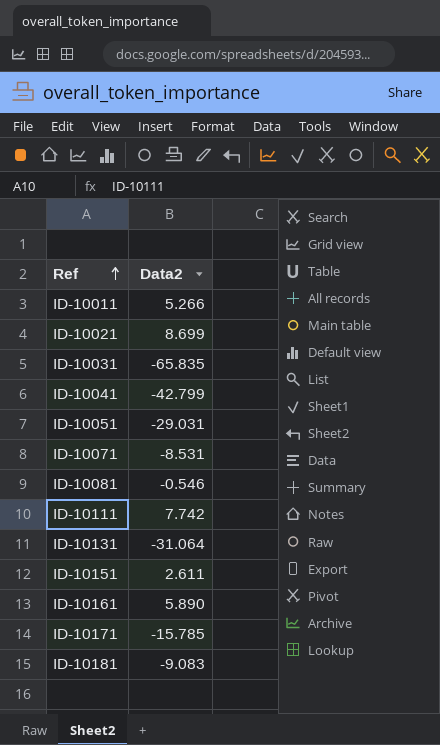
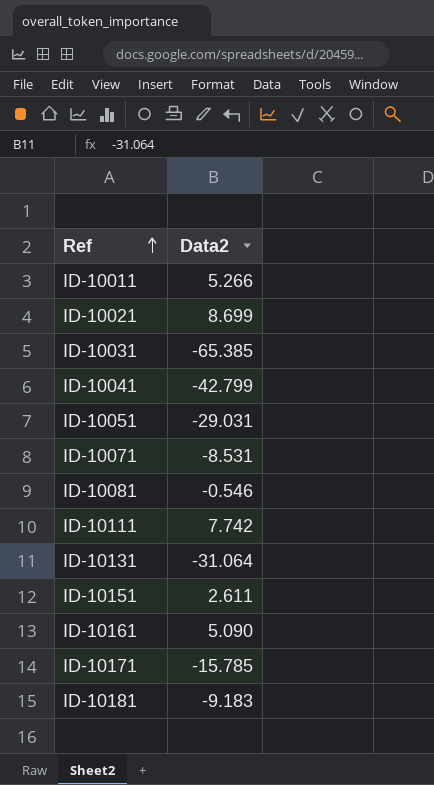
ID-10031 | Data2: -65.835 -> -65.385
ID-10161 | Data2: 5.890 -> 5.090
ID-10181 | Data2: -9.083 -> -9.183

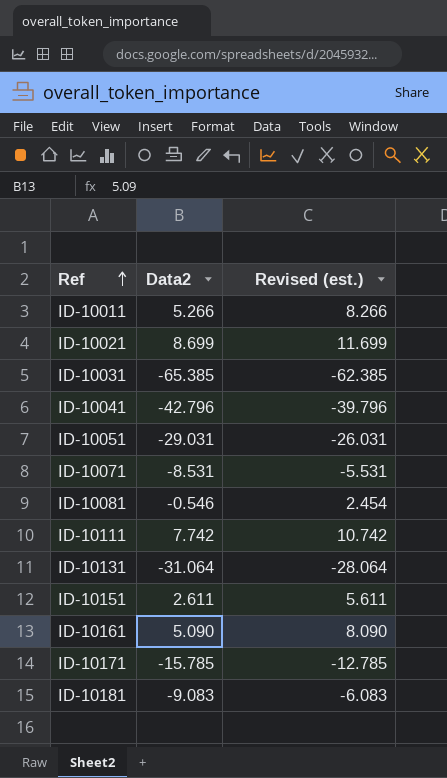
column Revised (est.) | formula: none -> [Data2] + 3
ID-10041 | Data2: -42.799 -> -42.796
ID-10181 | Data2: -9.183 -> -9.083

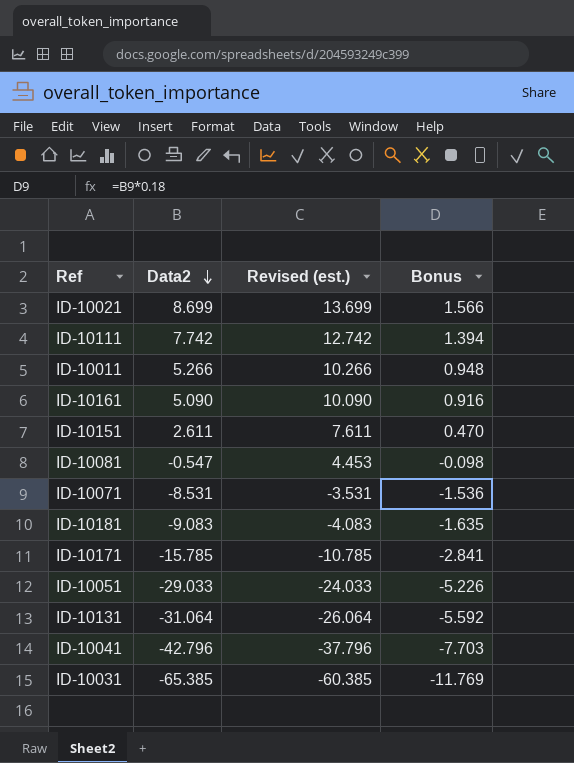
row order: Ref ascending -> Data2 descending
column Revised (est.) | formula: [Data2] + 3 -> [Data2] + 5
column Bonus | formula: none -> [Data2] * 0.18
ID-10081 | Data2: -0.546 -> -0.547
ID-10051 | Data2: -29.031 -> -29.033

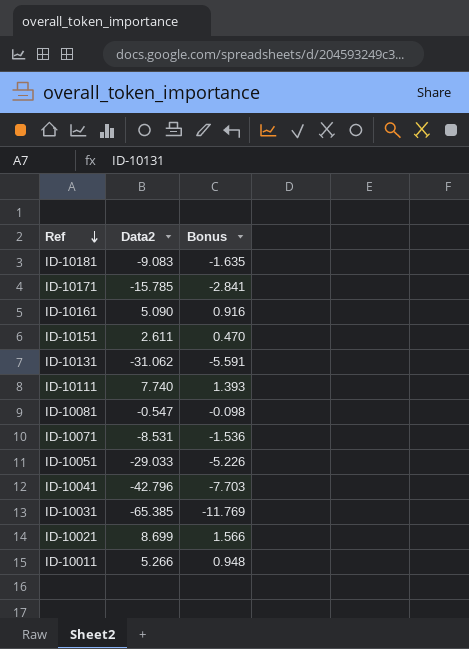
row order: Data2 descending -> Ref descending
column Revised (est.) | formula: [Data2] + 5 -> none
ID-10131 | Data2: -31.064 -> -31.062
ID-10131 | Bonus: -5.592 -> -5.591
ID-10111 | Data2: 7.742 -> 7.740
ID-10111 | Bonus: 1.394 -> 1.393

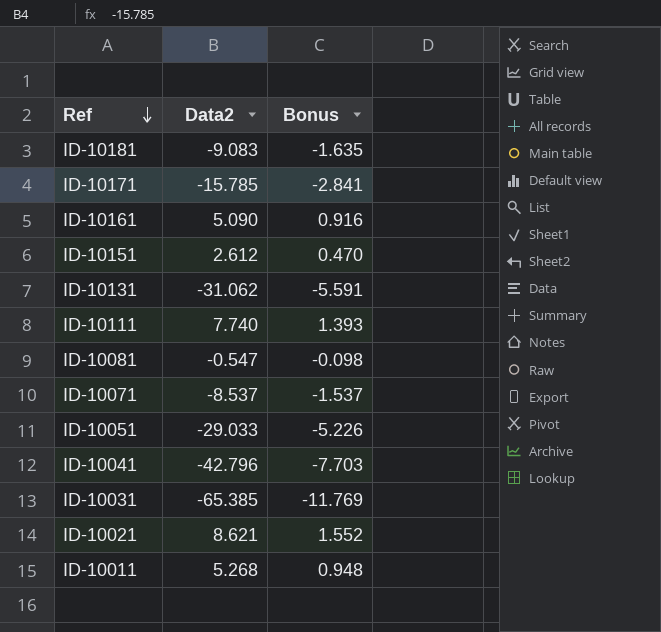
ID-10151 | Data2: 2.611 -> 2.612
ID-10071 | Data2: -8.531 -> -8.537
ID-10071 | Bonus: -1.536 -> -1.537
ID-10021 | Data2: 8.699 -> 8.621
ID-10021 | Bonus: 1.566 -> 1.552
ID-10011 | Data2: 5.266 -> 5.268

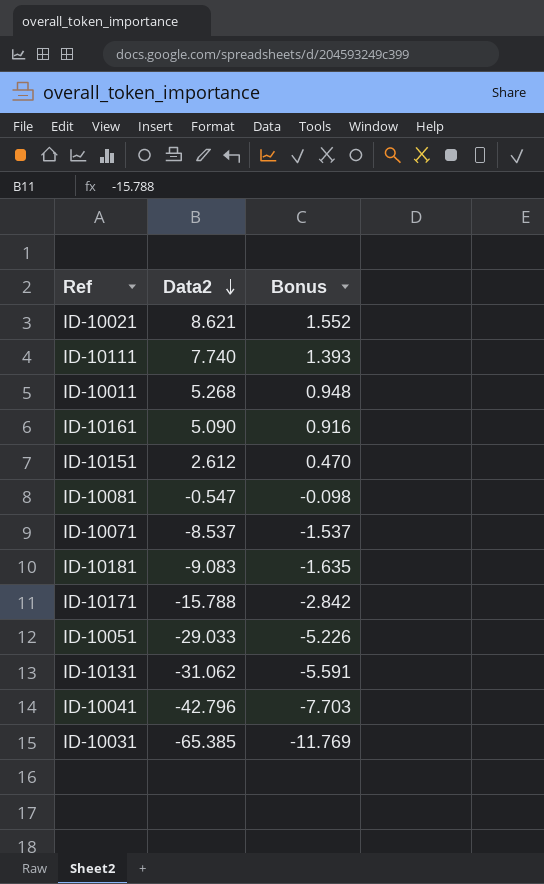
row order: Ref descending -> Data2 descending
ID-10171 | Data2: -15.785 -> -15.788
ID-10171 | Bonus: -2.841 -> -2.842

